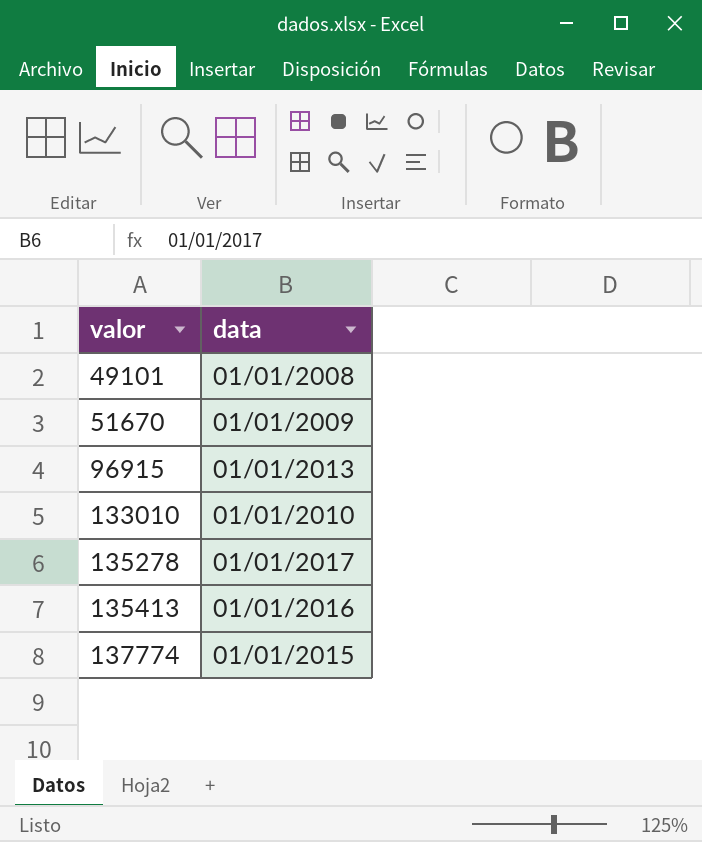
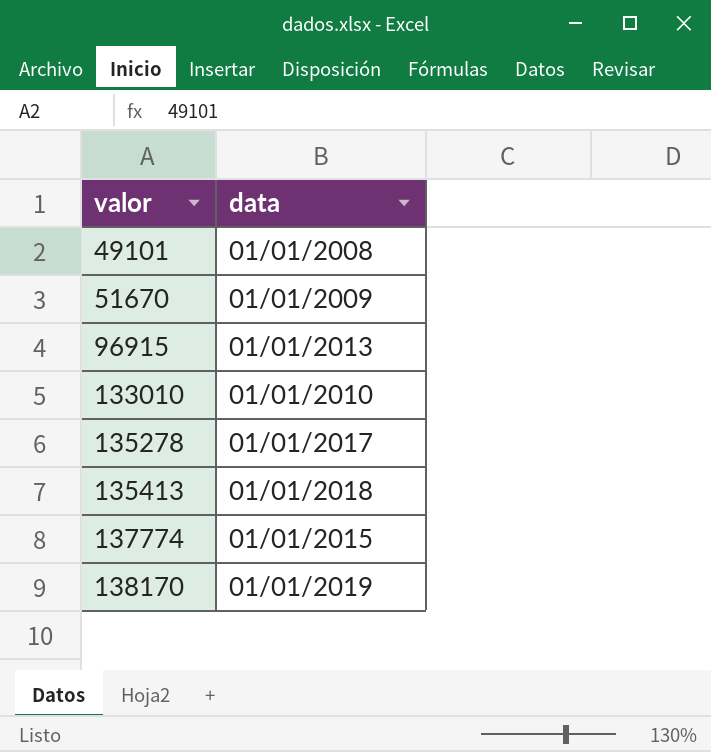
135413 | data: 01/01/2016 -> 01/01/2018
row 138170: none -> 01/01/2019

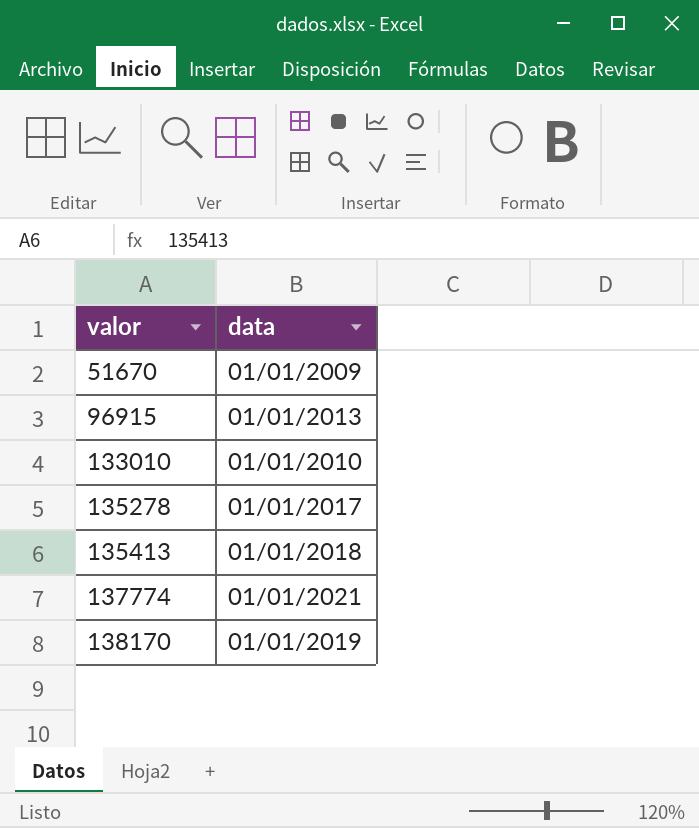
row 49101: 01/01/2008 -> none
137774 | data: 01/01/2015 -> 01/01/2021

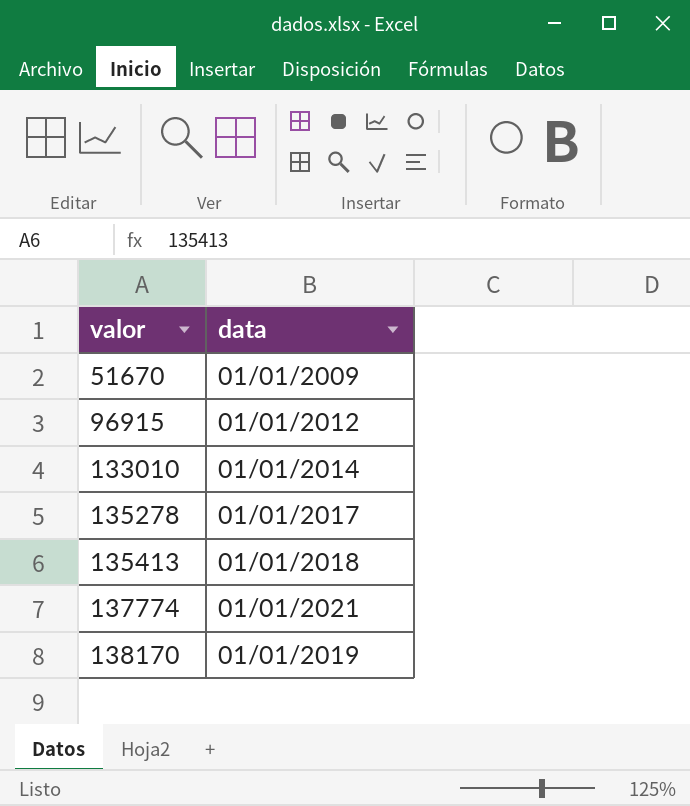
96915 | data: 01/01/2013 -> 01/01/2012
133010 | data: 01/01/2010 -> 01/01/2014

